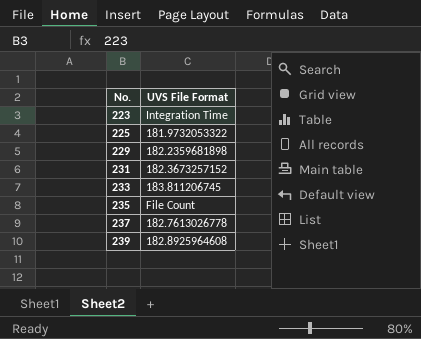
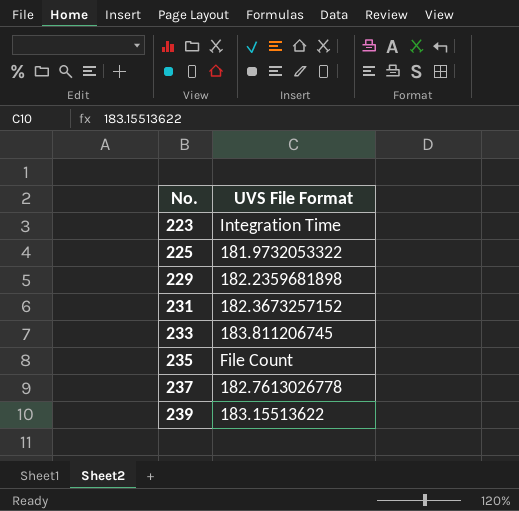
239 | UVS File Format: 182.8925964608 -> 183.15513622

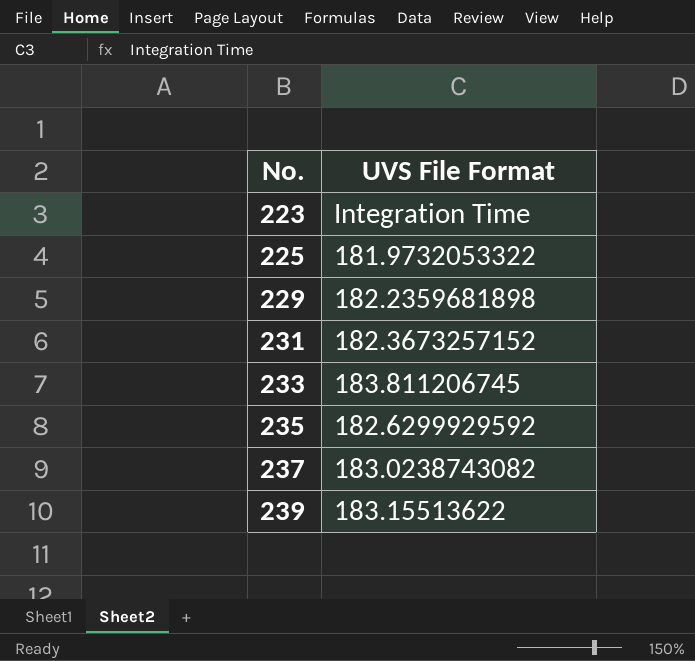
235 | UVS File Format: File Count -> 182.6299929592
237 | UVS File Format: 182.7613026778 -> 183.0238743082

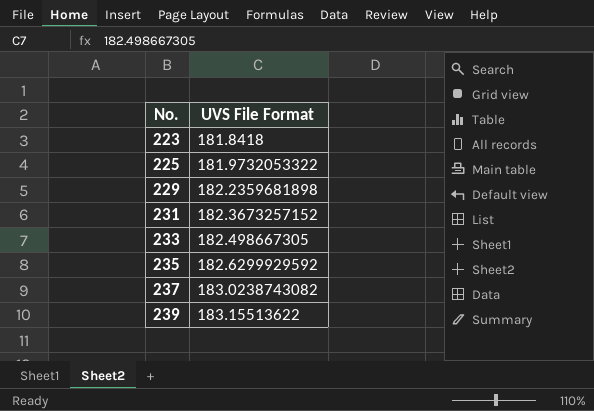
223 | UVS File Format: Integration Time -> 181.8418
233 | UVS File Format: 183.811206745 -> 182.498667305

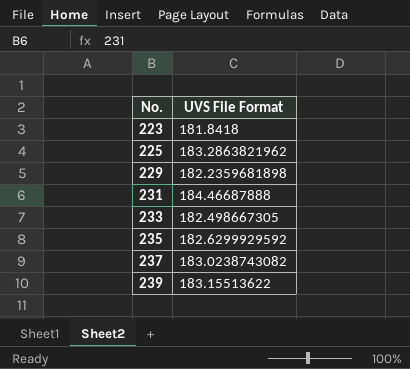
225 | UVS File Format: 181.9732053322 -> 183.2863821962
231 | UVS File Format: 182.3673257152 -> 184.46687888

